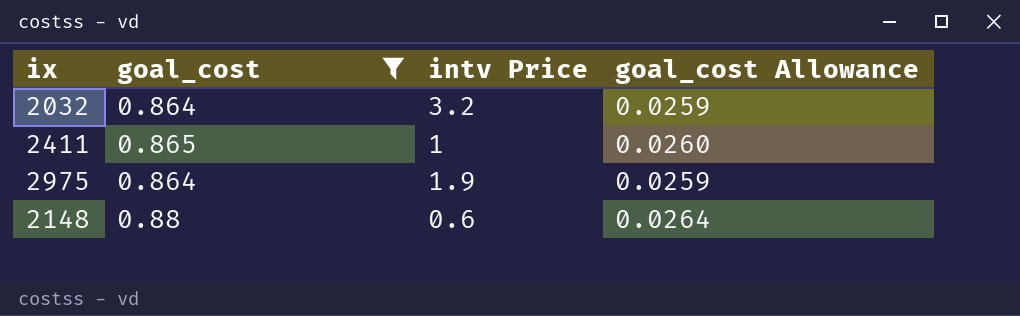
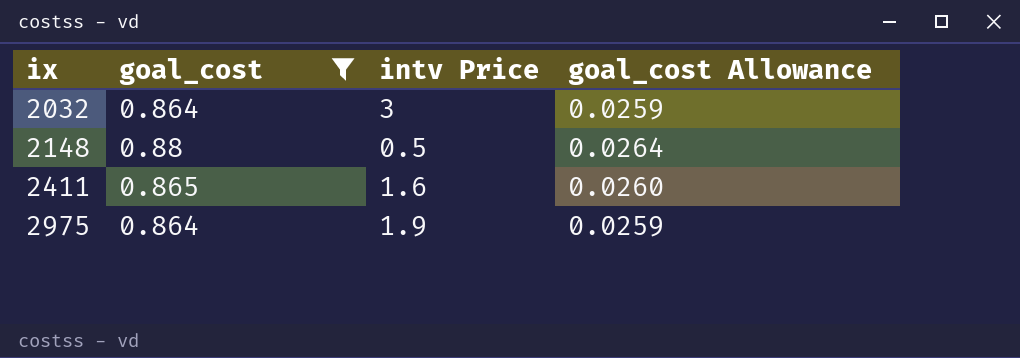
row order: none -> ix ascending
2032 | intv Price: 3.2 -> 3
2148 | intv Price: 0.6 -> 0.5
2411 | intv Price: 1 -> 1.6

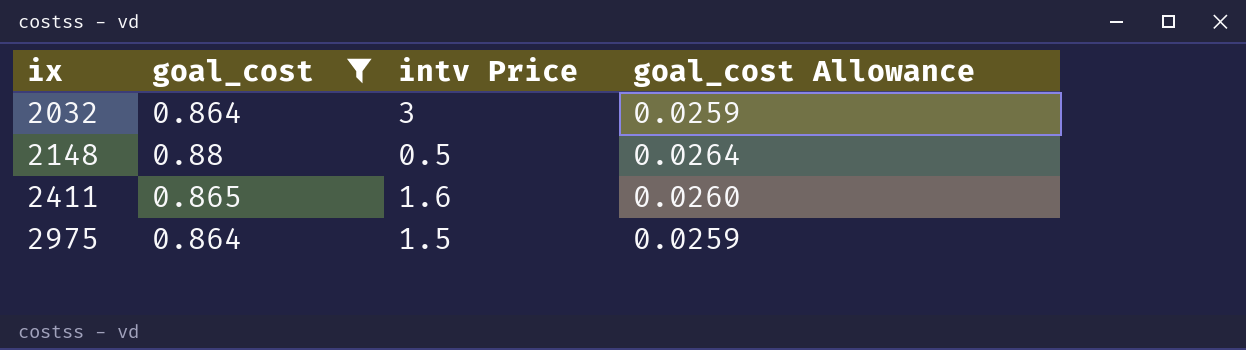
2975 | intv Price: 1.9 -> 1.5

